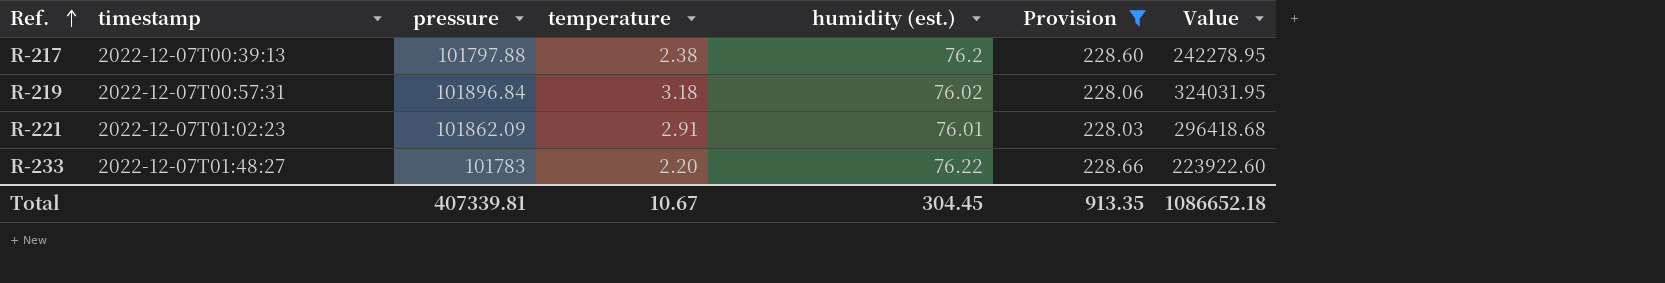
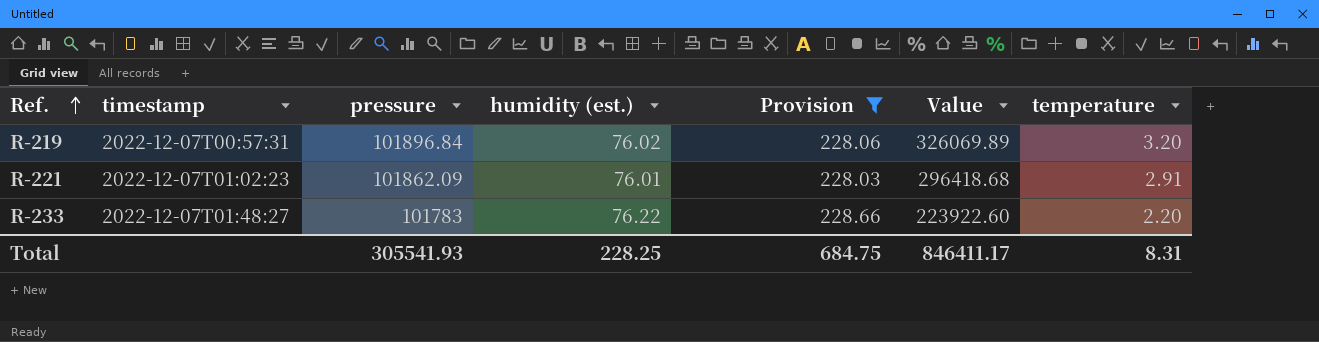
column temperature | position: 4 -> 7
row R-217: 2022-12-07T00:39:13 | 101797.88 | 2.38 | 76.2 | 228.60 | 242278.95 -> none
R-219 | Value: 324031.95 -> 326069.89
R-219 | temperature: 3.18 -> 3.20
Total | pressure: 407339.81 -> 305541.93
Total | humidity (est.): 304.45 -> 228.25
Total | Provision: 913.35 -> 684.75
Total | Value: 1086652.18 -> 846411.17
Total | temperature: 10.67 -> 8.31

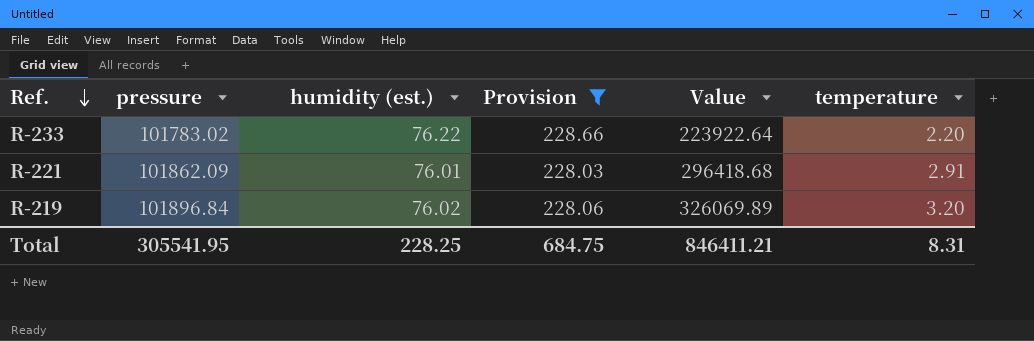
row order: Ref. ascending -> Ref. descending
column timestamp | position: 2 -> none
R-233 | pressure: 101783 -> 101783.02
R-233 | Value: 223922.60 -> 223922.64
Total | pressure: 305541.93 -> 305541.95
Total | Value: 846411.17 -> 846411.21

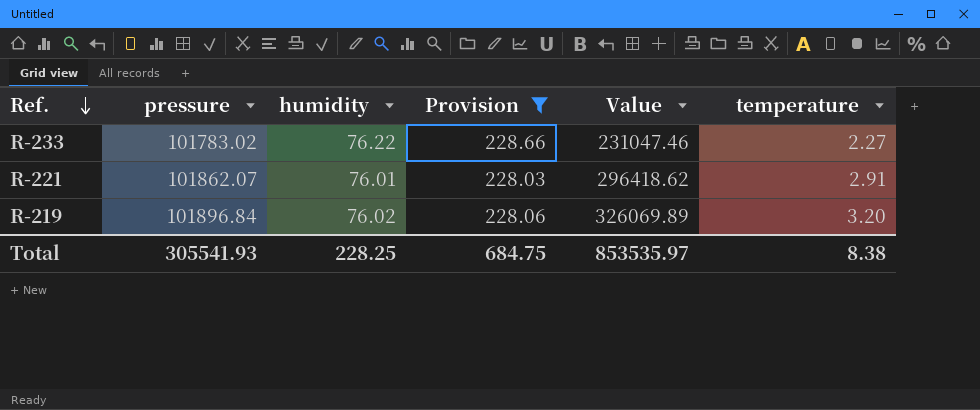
column name: humidity (est.) -> humidity
R-233 | Value: 223922.64 -> 231047.46
R-233 | temperature: 2.20 -> 2.27
R-221 | pressure: 101862.09 -> 101862.07
R-221 | Value: 296418.68 -> 296418.62
Total | pressure: 305541.95 -> 305541.93
Total | Value: 846411.21 -> 853535.97
Total | temperature: 8.31 -> 8.38

